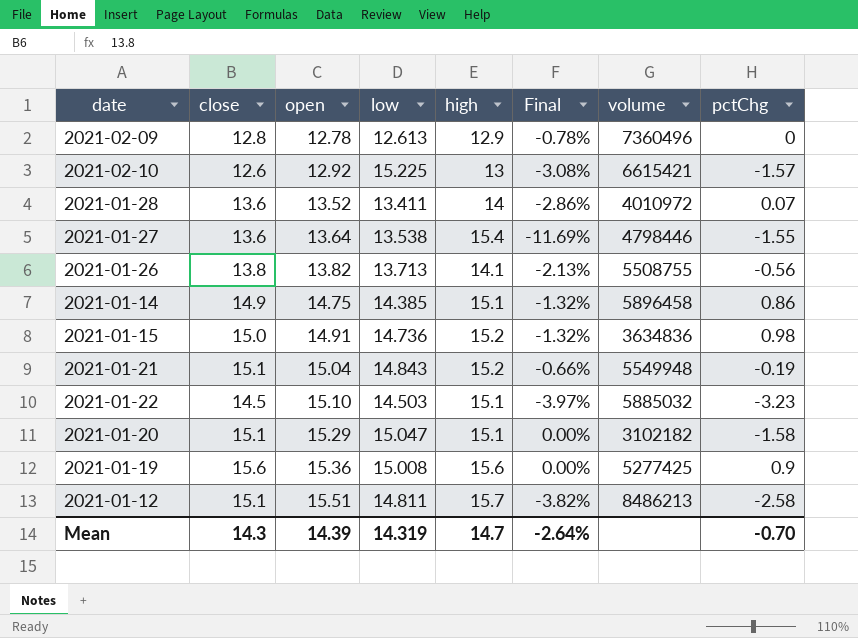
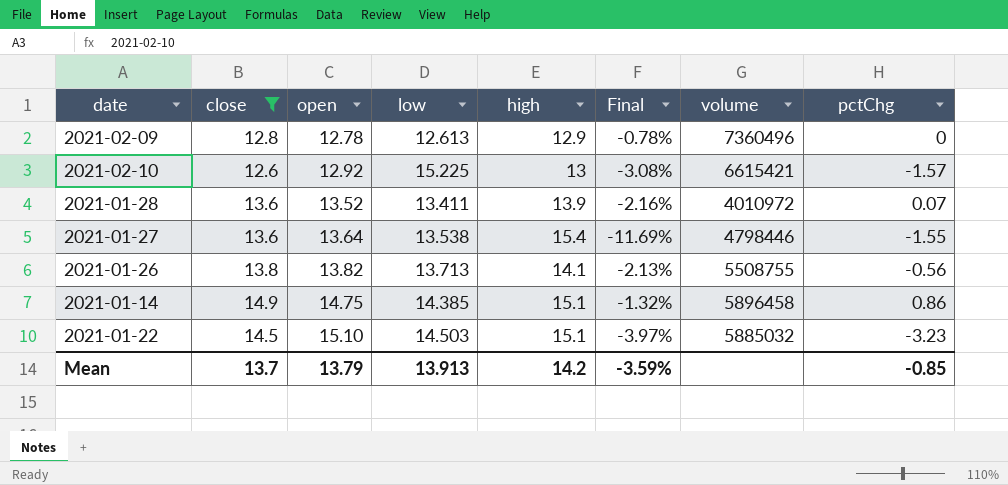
filter: none -> close <= 14.9
2021-01-28 | high: 14 -> 13.9
2021-01-28 | Final: -2.86% -> -2.16%
Mean | close: 14.3 -> 13.7
Mean | open: 14.39 -> 13.79
Mean | low: 14.319 -> 13.913
Mean | high: 14.7 -> 14.2
Mean | Final: -2.64% -> -3.59%
Mean | pctChg: -0.70 -> -0.85

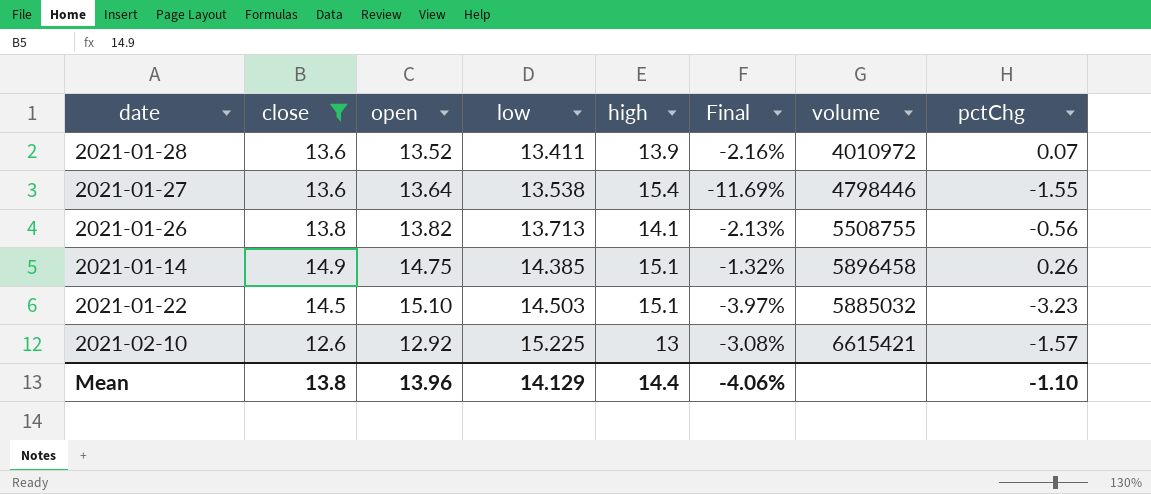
row order: open ascending -> low ascending
row 2021-02-09: 12.8 | 12.78 | 12.613 | 12.9 | -0.78% | 7360496 | 0 -> none
2021-01-14 | pctChg: 0.86 -> 0.26
Mean | close: 13.7 -> 13.8
Mean | open: 13.79 -> 13.96
Mean | low: 13.913 -> 14.129
Mean | high: 14.2 -> 14.4
Mean | Final: -3.59% -> -4.06%
Mean | pctChg: -0.85 -> -1.10

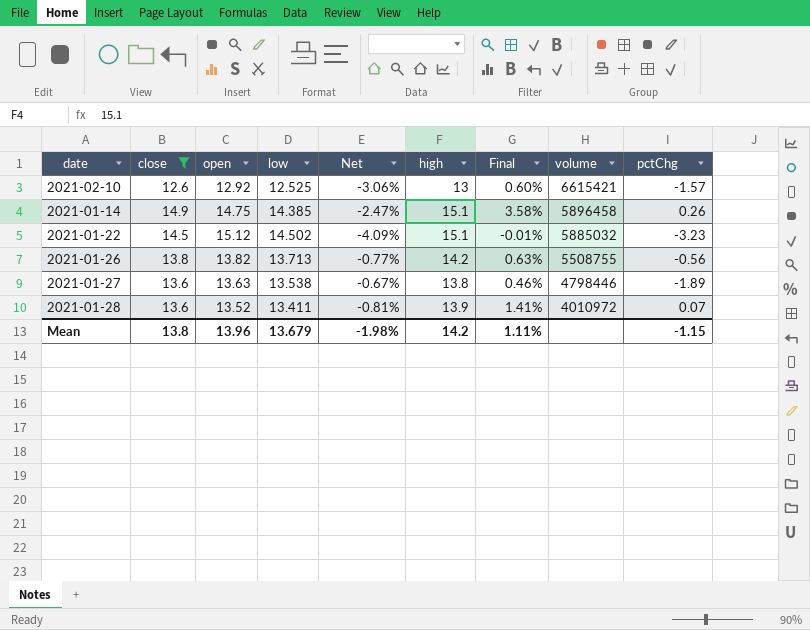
row order: low ascending -> volume descending
column Net | formula: none -> ([low] - [open]) / [open]
column Final | formula: ([close] - [high]) / [high] -> ([close] - [low]) / [low]
2021-02-10 | low: 15.225 -> 12.525
2021-01-22 | open: 15.10 -> 15.12
2021-01-22 | low: 14.503 -> 14.502
2021-01-26 | high: 14.1 -> 14.2
2021-01-27 | open: 13.64 -> 13.63
2021-01-27 | high: 15.4 -> 13.8
2021-01-27 | pctChg: -1.55 -> -1.89
Mean | low: 14.129 -> 13.679
Mean | high: 14.4 -> 14.2
Mean | Final: -4.06% -> 1.11%
Mean | pctChg: -1.10 -> -1.15

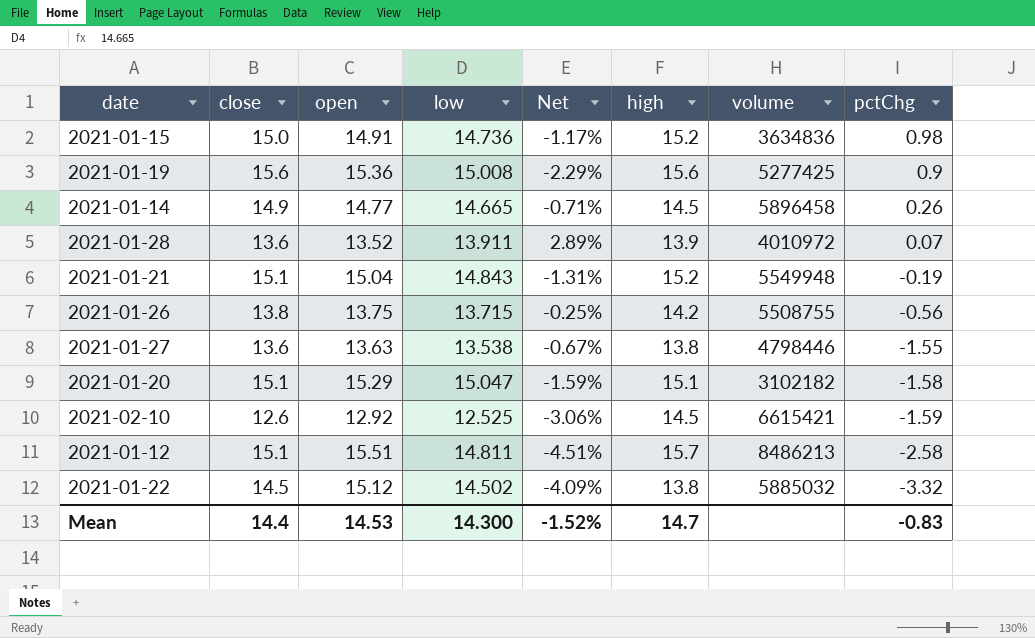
filter: close <= 14.9 -> none
row order: volume descending -> pctChg descending
column Final | formula: ([close] - [low]) / [low] -> none
2021-01-14 | open: 14.75 -> 14.77
2021-01-14 | low: 14.385 -> 14.665
2021-01-14 | Net: -2.47% -> -0.71%
2021-01-14 | high: 15.1 -> 14.5
2021-01-28 | low: 13.411 -> 13.911
2021-01-28 | Net: -0.81% -> 2.89%
2021-01-26 | open: 13.82 -> 13.75
2021-01-26 | low: 13.713 -> 13.715
2021-01-26 | Net: -0.77% -> -0.25%
2021-01-27 | pctChg: -1.89 -> -1.55
2021-02-10 | high: 13 -> 14.5
2021-02-10 | pctChg: -1.57 -> -1.59
2021-01-22 | high: 15.1 -> 13.8
2021-01-22 | pctChg: -3.23 -> -3.32
Mean | close: 13.8 -> 14.4
Mean | open: 13.96 -> 14.53
Mean | low: 13.679 -> 14.300
Mean | Net: -1.98% -> -1.52%
Mean | high: 14.2 -> 14.7
Mean | pctChg: -1.15 -> -0.83

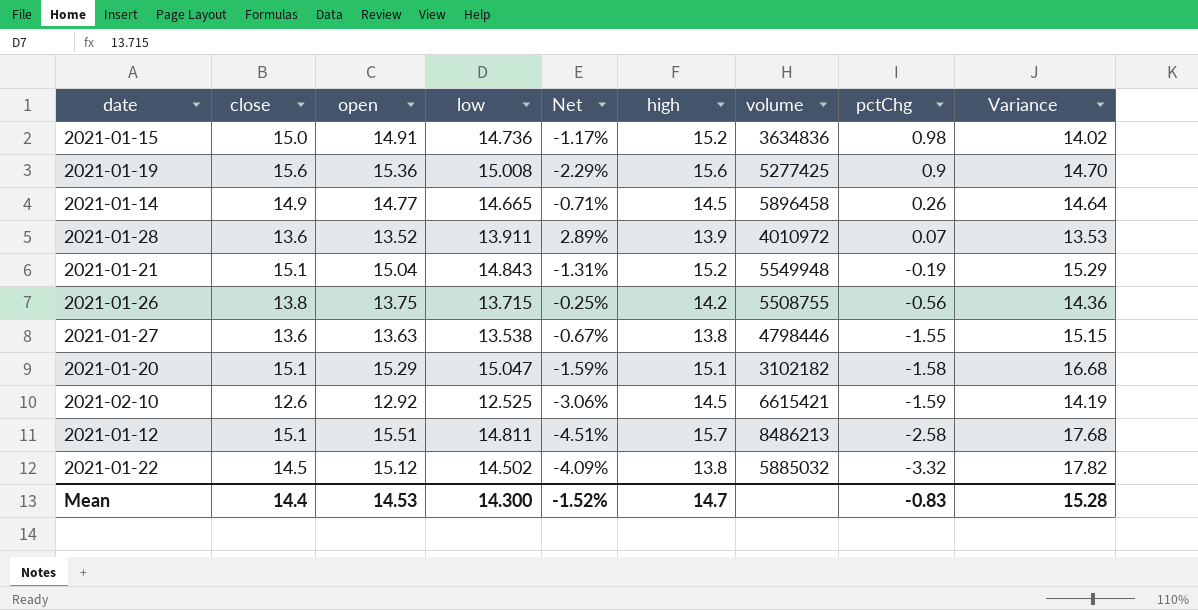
column Variance | formula: none -> [close] - [pctChg]

